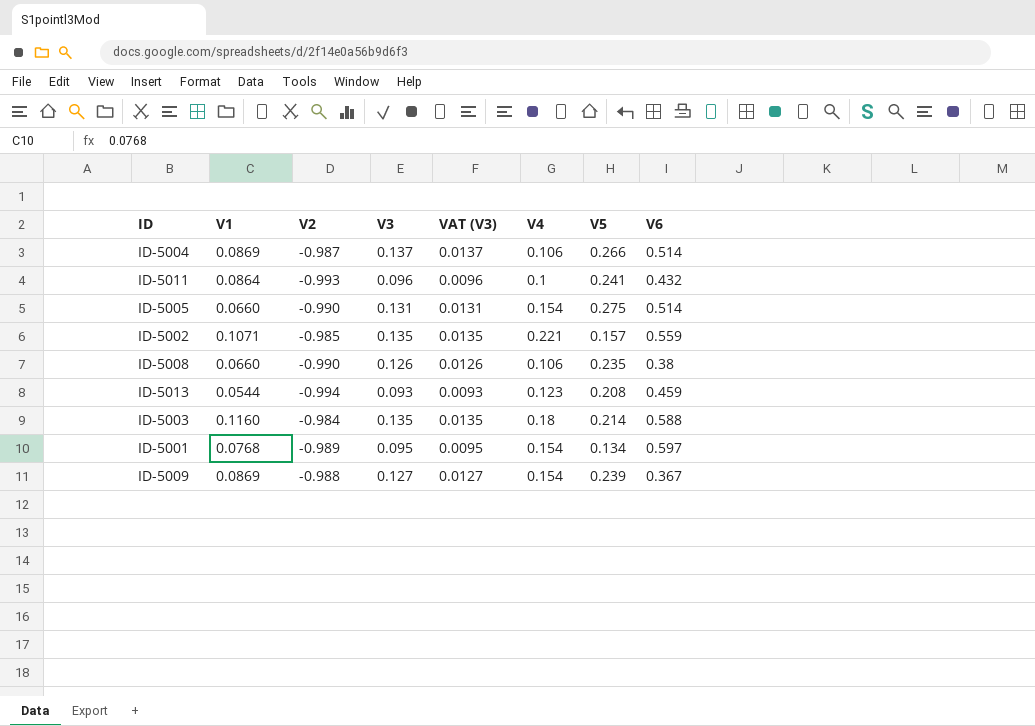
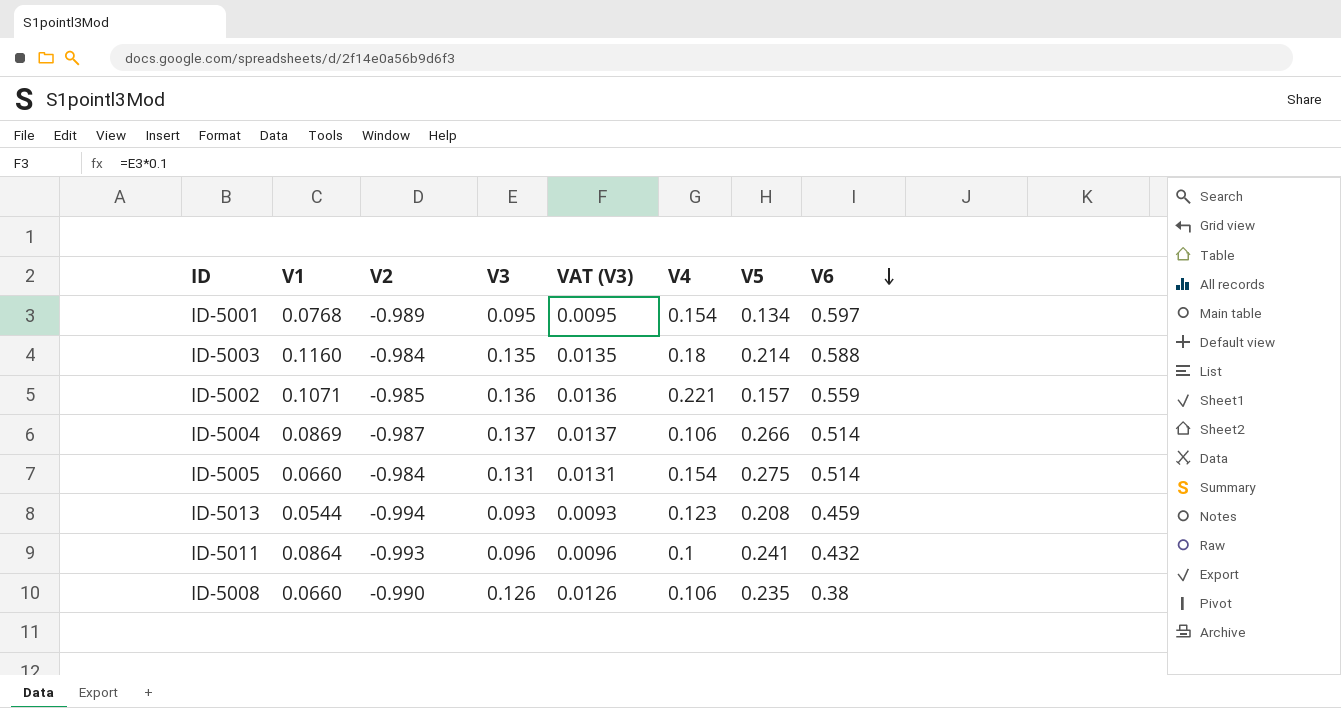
row order: none -> V6 descending
row ID-5009: 0.0869 | -0.988 | 0.127 | 0.0127 | 0.154 | 0.239 | 0.367 -> none
ID-5002 | V3: 0.135 -> 0.136
ID-5002 | VAT (V3): 0.0135 -> 0.0136
ID-5005 | V2: -0.990 -> -0.984

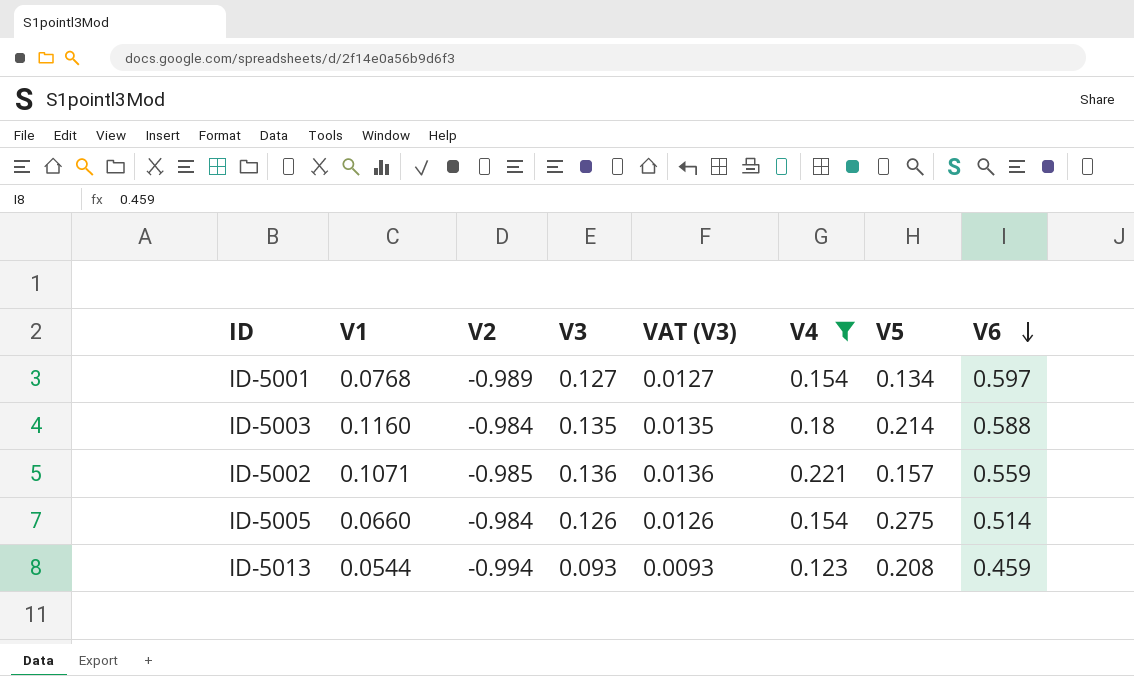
filter: none -> V4 >= 0.123
ID-5001 | V3: 0.095 -> 0.127
ID-5001 | VAT (V3): 0.0095 -> 0.0127
ID-5005 | V3: 0.131 -> 0.126
ID-5005 | VAT (V3): 0.0131 -> 0.0126

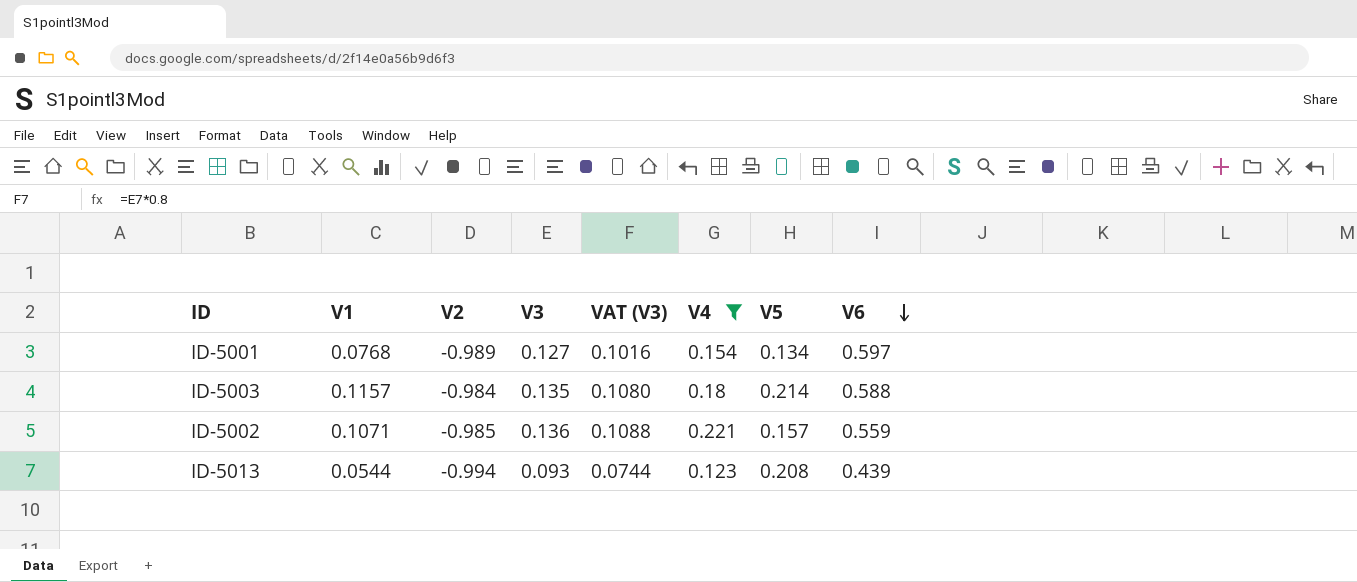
column VAT (V3) | formula: [V3] * 0.1 -> [V3] * 0.8
row ID-5005: 0.0660 | -0.984 | 0.126 | 0.0126 | 0.154 | 0.275 | 0.514 -> none
ID-5003 | V1: 0.1160 -> 0.1157
ID-5013 | V6: 0.459 -> 0.439

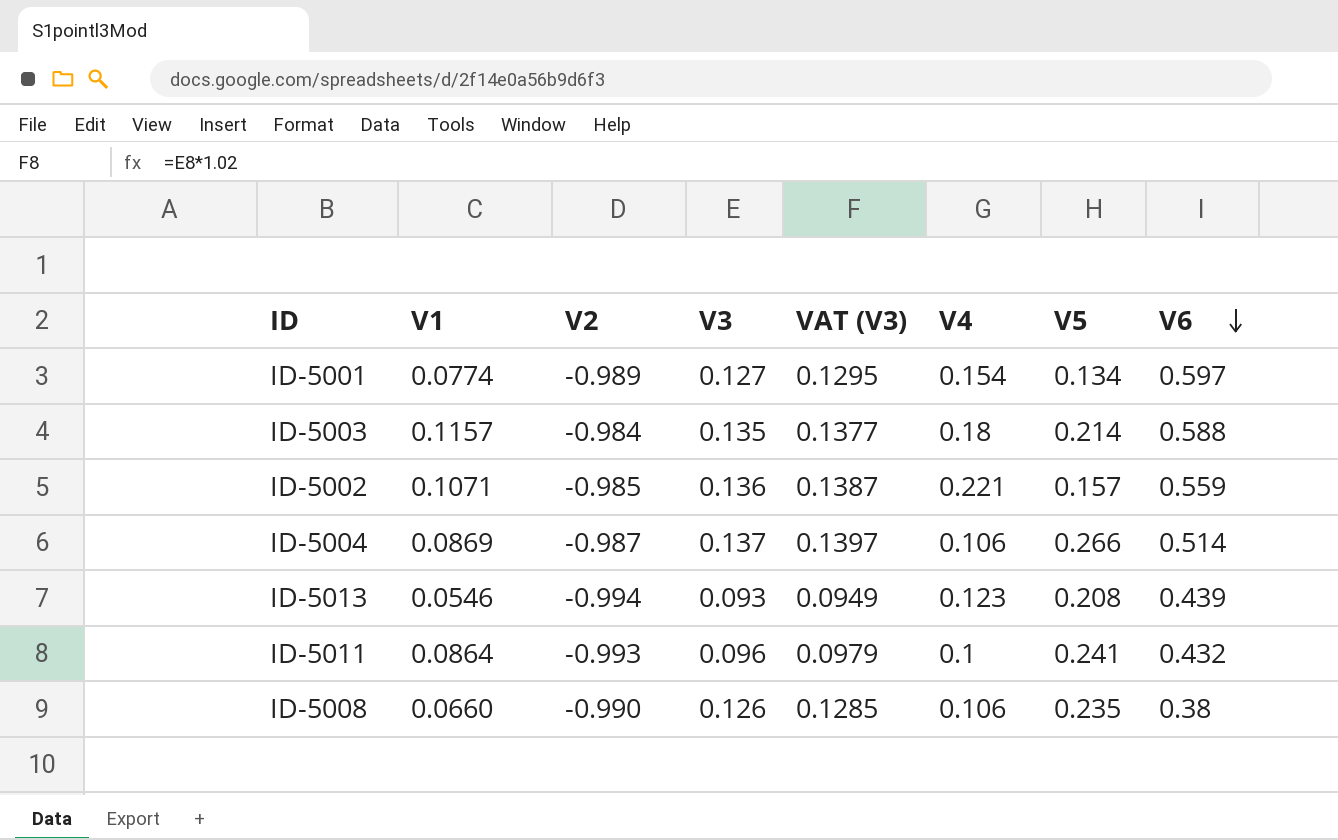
filter: V4 >= 0.123 -> none
column VAT (V3) | formula: [V3] * 0.8 -> [V3] * 1.02
ID-5001 | V1: 0.0768 -> 0.0774
ID-5013 | V1: 0.0544 -> 0.0546

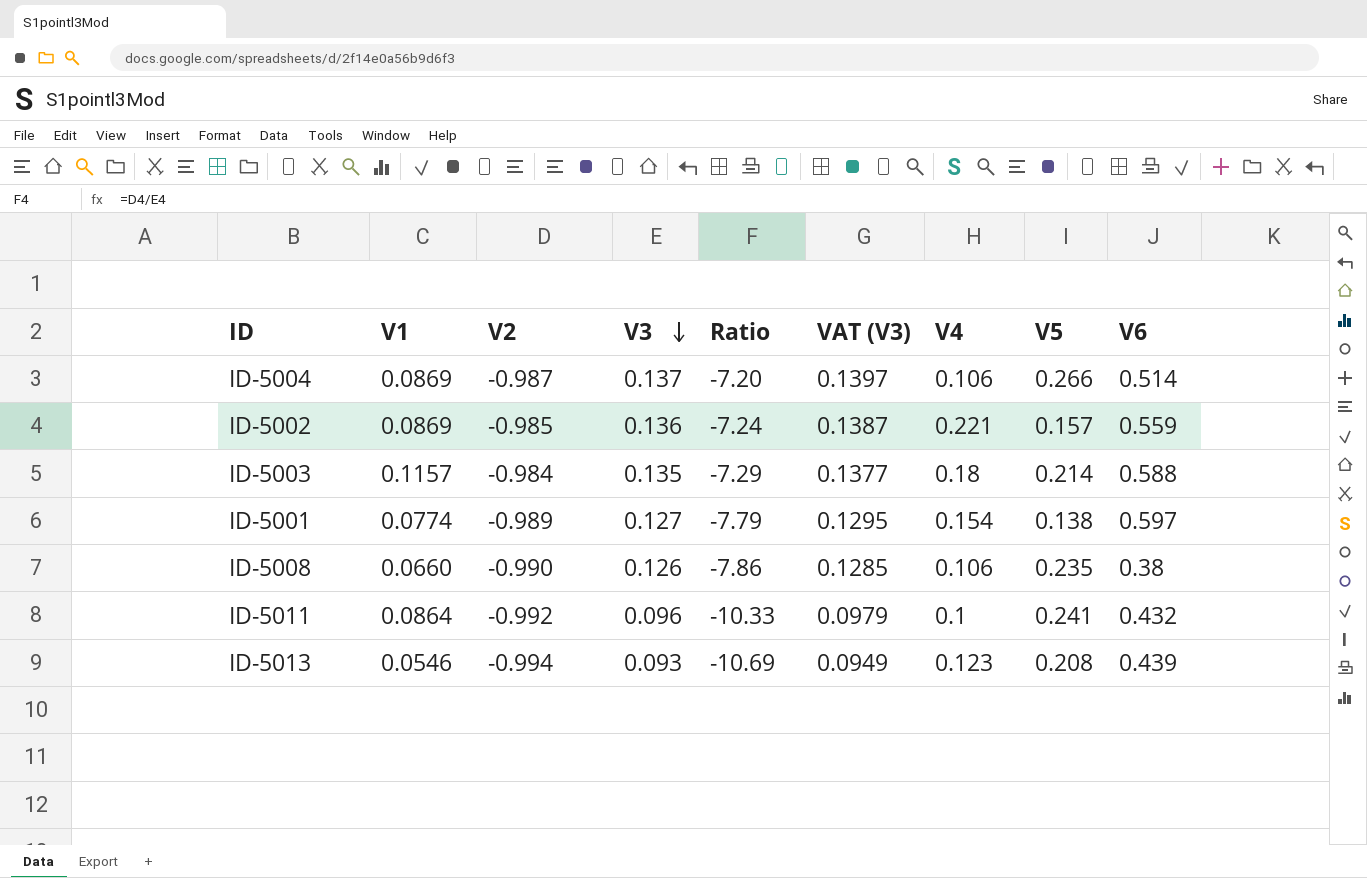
row order: V6 descending -> V3 descending
column Ratio | formula: none -> [V2] / [V3]
ID-5002 | V1: 0.1071 -> 0.0869
ID-5001 | V5: 0.134 -> 0.138
ID-5011 | V2: -0.993 -> -0.992

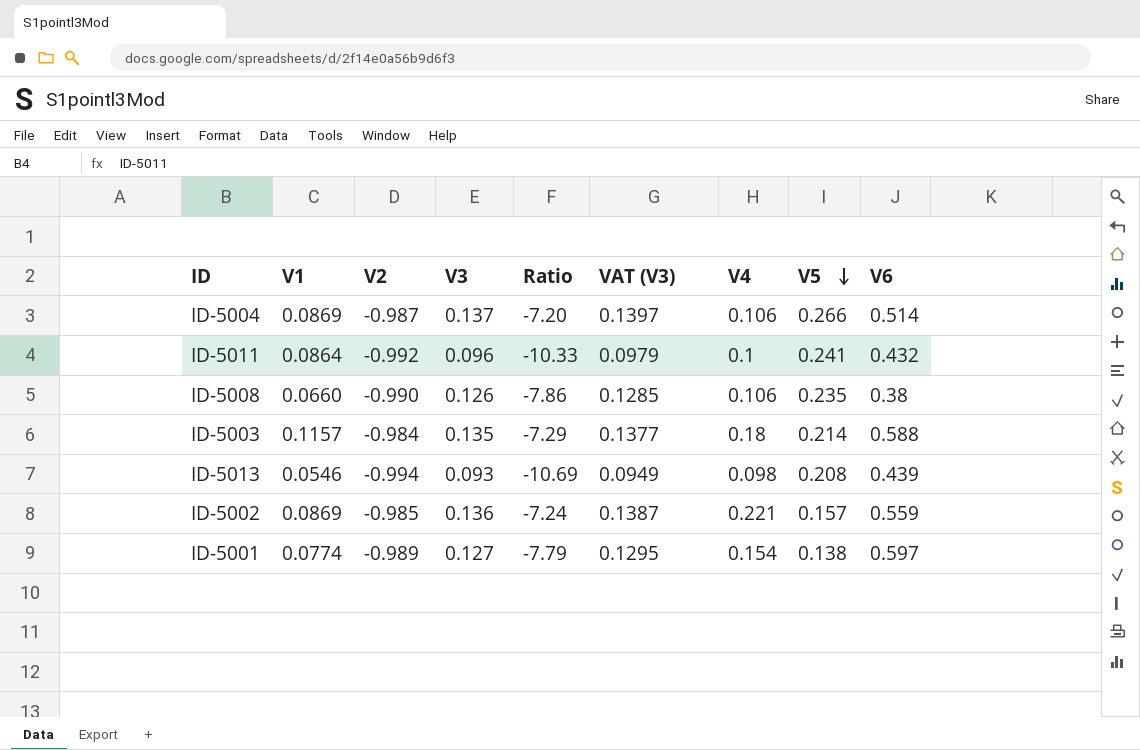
row order: V3 descending -> V5 descending
ID-5013 | V4: 0.123 -> 0.098

